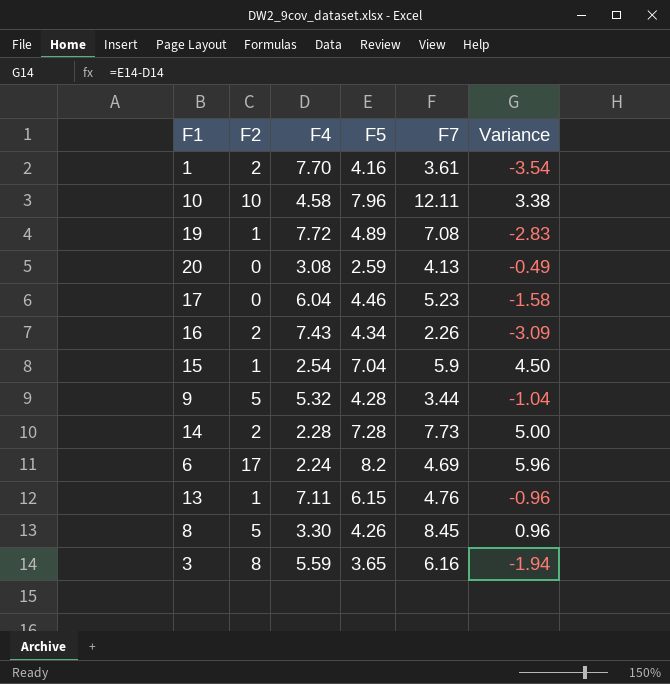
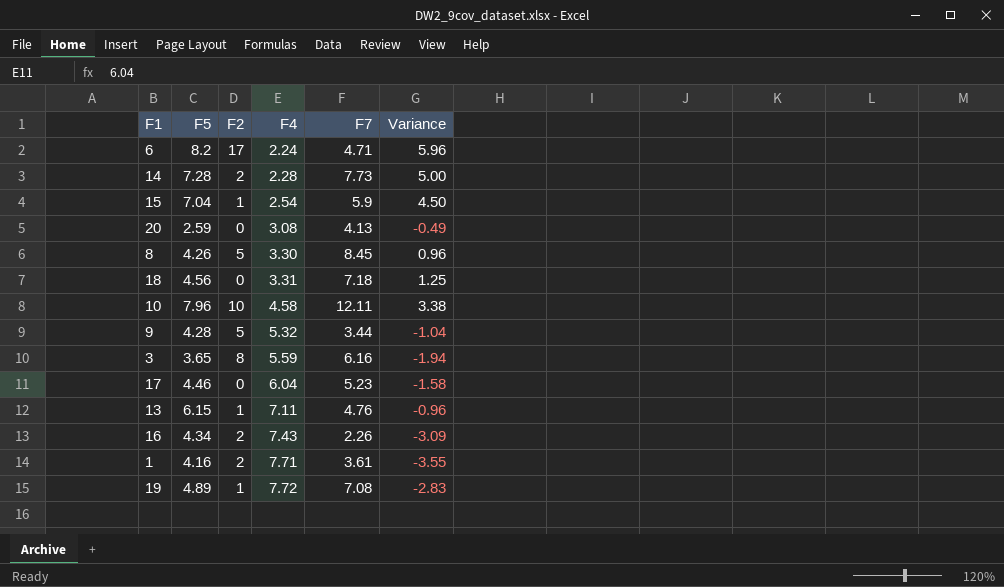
row order: none -> F4 ascending
column F5 | position: 4 -> 2
6 | F7: 4.69 -> 4.71
row 18: none -> 4.56 | 0 | 3.31 | 7.18 | 1.25
1 | F4: 7.70 -> 7.71
1 | Variance: -3.54 -> -3.55

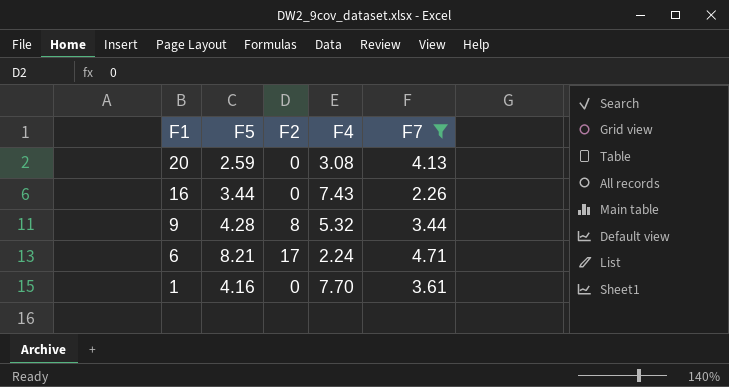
filter: none -> F7 <= 4.71
row order: F4 ascending -> F1 descending
column Variance | formula: [F5] - [F4] -> none
16 | F5: 4.34 -> 3.44
16 | F2: 2 -> 0
9 | F2: 5 -> 8
6 | F5: 8.2 -> 8.21
1 | F2: 2 -> 0
1 | F4: 7.71 -> 7.70

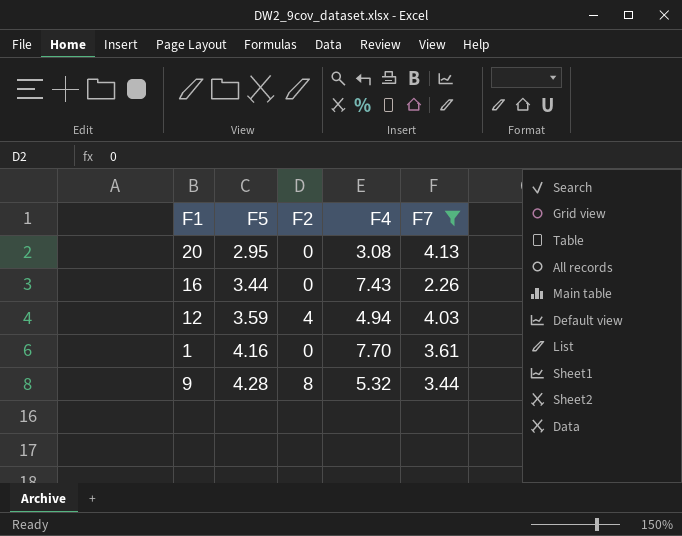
row order: F1 descending -> F5 ascending
row 6: 8.21 | 17 | 2.24 | 4.71 -> none
20 | F5: 2.59 -> 2.95
row 12: none -> 3.59 | 4 | 4.94 | 4.03

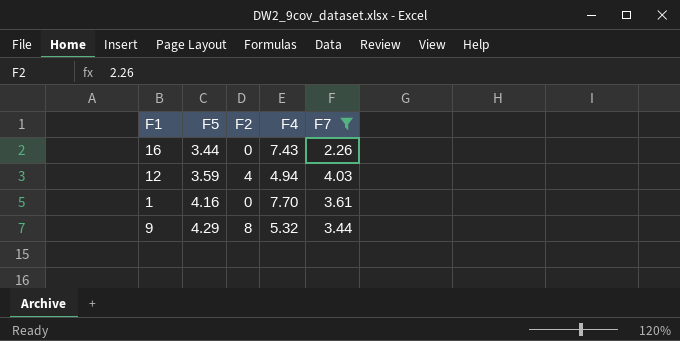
row 20: 2.95 | 0 | 3.08 | 4.13 -> none
9 | F5: 4.28 -> 4.29

